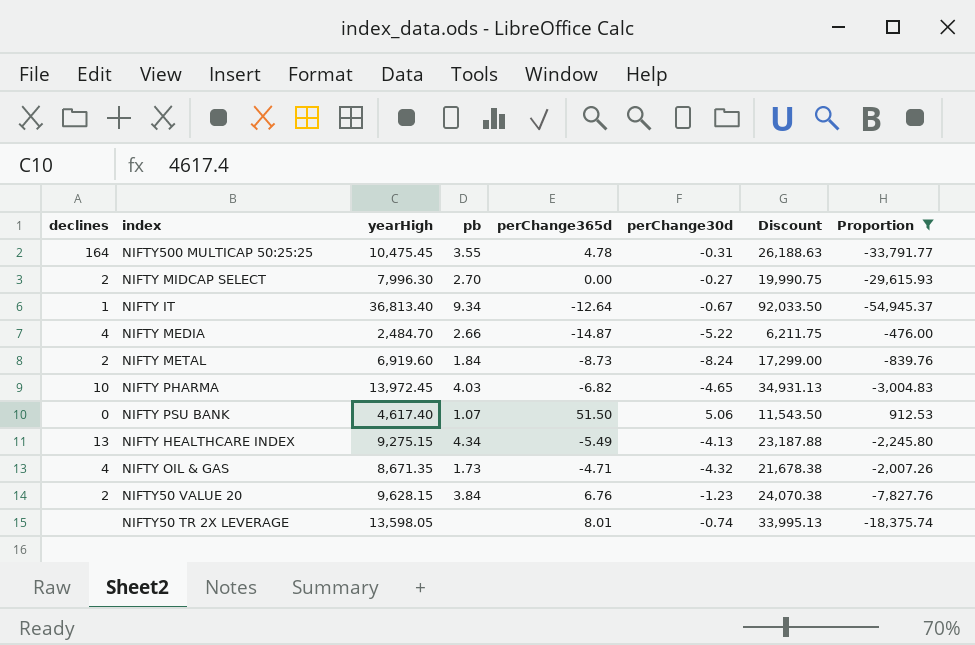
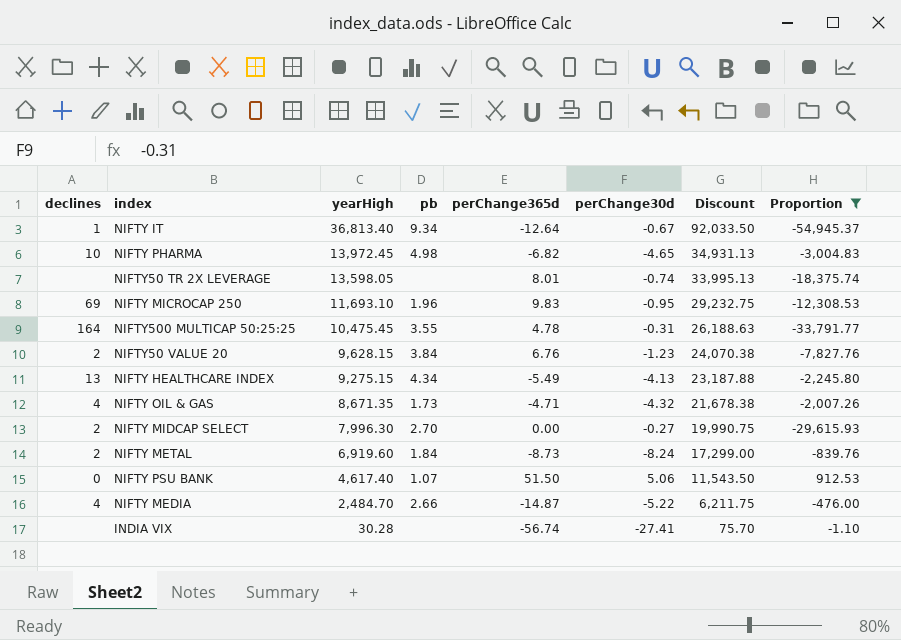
row order: none -> yearHigh descending
NIFTY PHARMA | pb: 4.03 -> 4.98
row NIFTY MICROCAP 250: none -> 69 | 11,693.10 | 1.96 | 9.83 | -0.95 | 29,232.75 | -12,308.53
row INDIA VIX: none -> none | 30.28 | none | -56.74 | -27.41 | 75.70 | -1.10

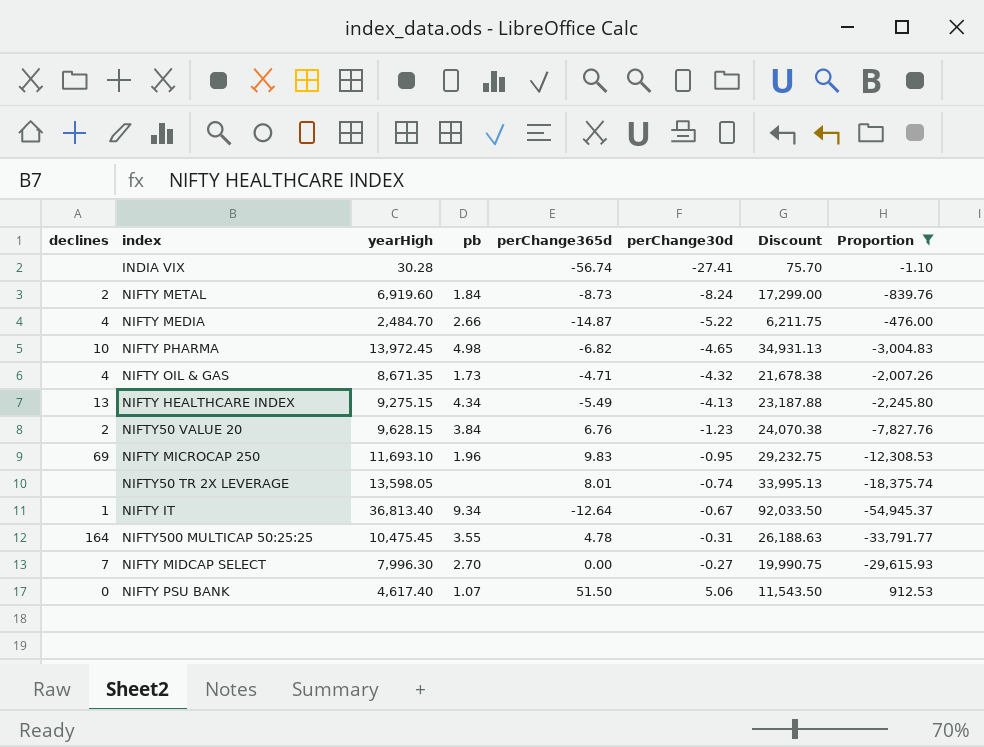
row order: yearHigh descending -> perChange30d ascending
NIFTY MIDCAP SELECT | declines: 2 -> 7

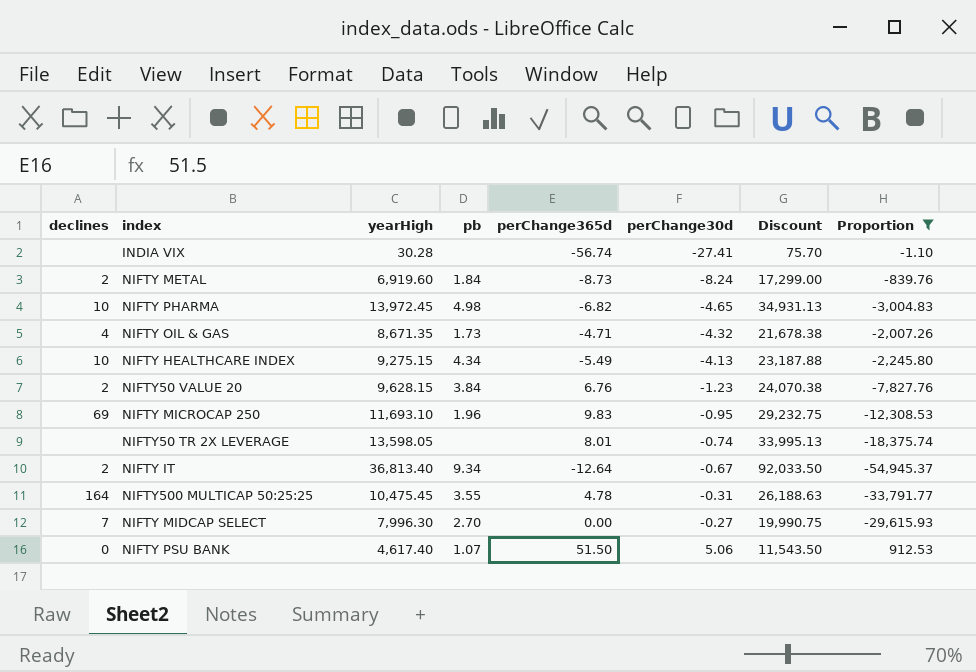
row NIFTY MEDIA: 4 | 2,484.70 | 2.66 | -14.87 | -5.22 | 6,211.75 | -476.00 -> none
NIFTY HEALTHCARE INDEX | declines: 13 -> 10
NIFTY IT | declines: 1 -> 2

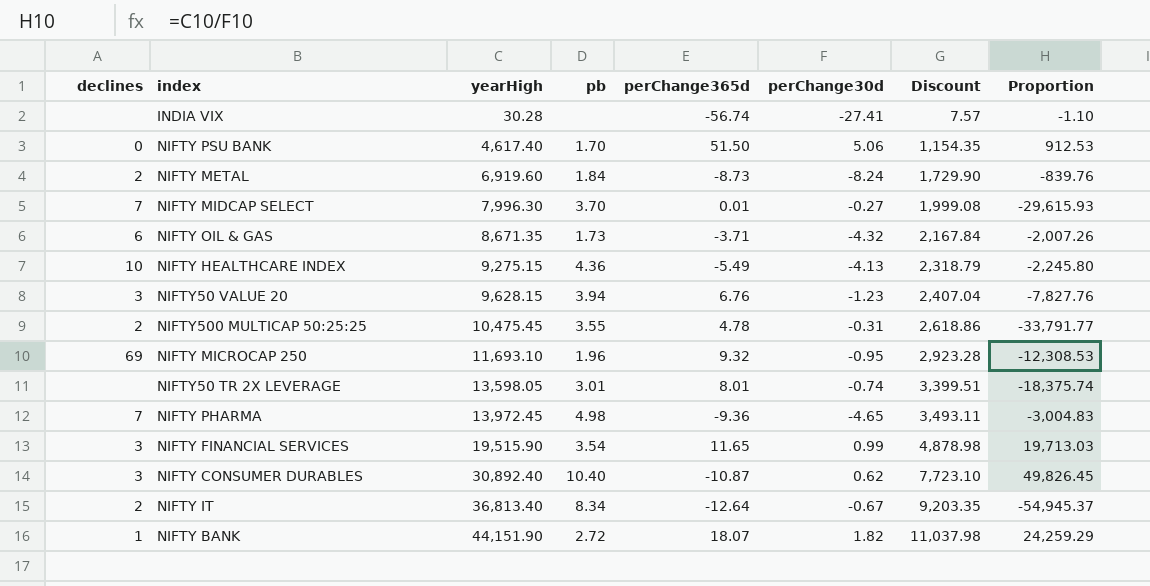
filter: Proportion <= 912.53 -> none
row order: perChange30d ascending -> yearHigh ascending
column Discount | formula: [yearHigh] * 2.5 -> [yearHigh] * 0.25
NIFTY PSU BANK | pb: 1.07 -> 1.70
NIFTY MIDCAP SELECT | pb: 2.70 -> 3.70
NIFTY MIDCAP SELECT | perChange365d: 0.00 -> 0.01
NIFTY OIL & GAS | declines: 4 -> 6
NIFTY OIL & GAS | perChange365d: -4.71 -> -3.71
NIFTY HEALTHCARE INDEX | pb: 4.34 -> 4.36
NIFTY50 VALUE 20 | declines: 2 -> 3
NIFTY50 VALUE 20 | pb: 3.84 -> 3.94
NIFTY500 MULTICAP 50:25:25 | declines: 164 -> 2
NIFTY MICROCAP 250 | perChange365d: 9.83 -> 9.32
NIFTY50 TR 2X LEVERAGE | pb: none -> 3.01
NIFTY PHARMA | declines: 10 -> 7
NIFTY PHARMA | perChange365d: -6.82 -> -9.36
NIFTY IT | pb: 9.34 -> 8.34

